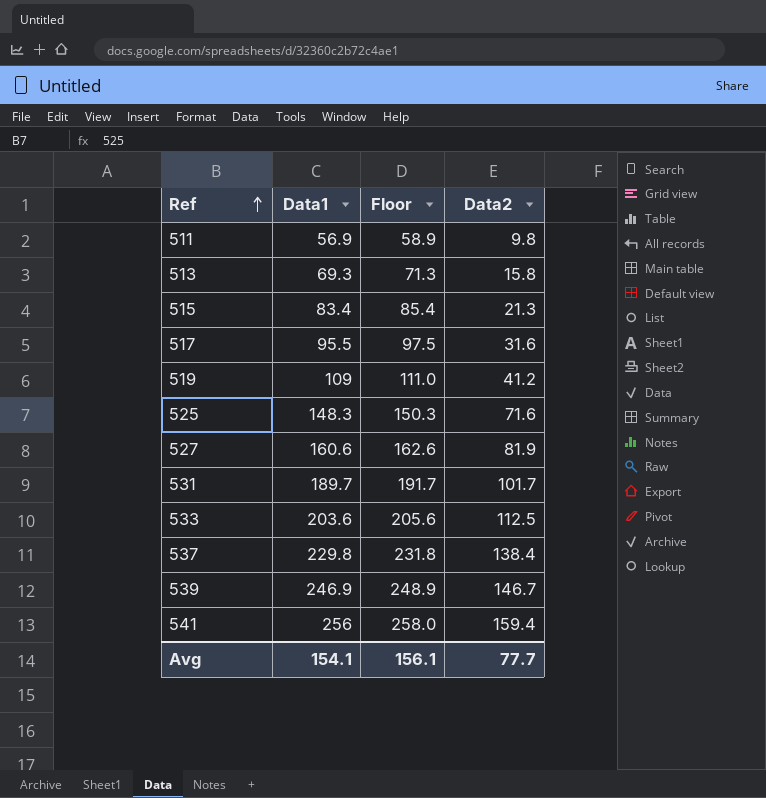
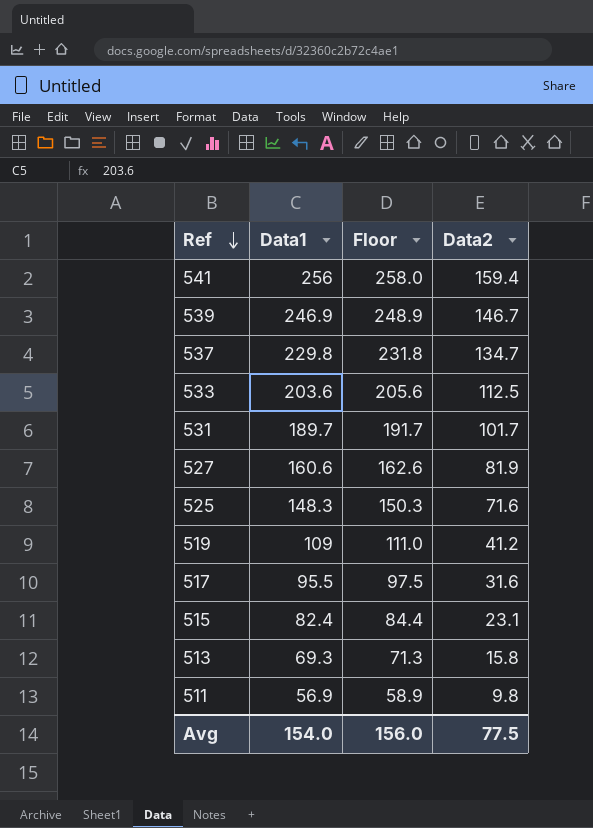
row order: Ref ascending -> Ref descending
537 | Data2: 138.4 -> 134.7
515 | Data1: 83.4 -> 82.4
515 | Floor: 85.4 -> 84.4
515 | Data2: 21.3 -> 23.1
Avg | Data1: 154.1 -> 154.0
Avg | Floor: 156.1 -> 156.0
Avg | Data2: 77.7 -> 77.5

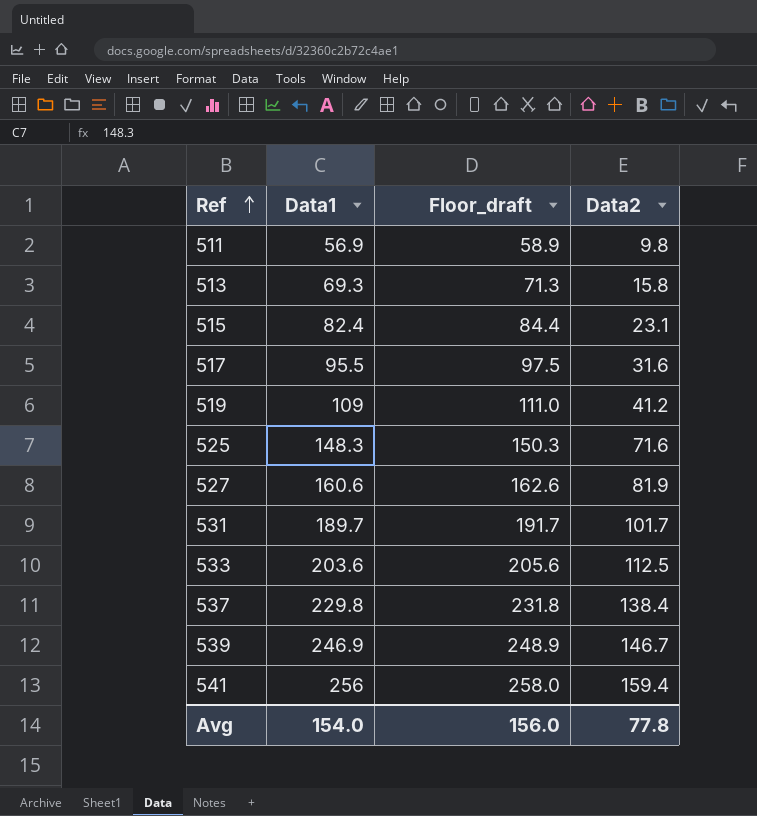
row order: Ref descending -> Ref ascending
column name: Floor -> Floor_draft
537 | Data2: 134.7 -> 138.4
Avg | Data2: 77.5 -> 77.8

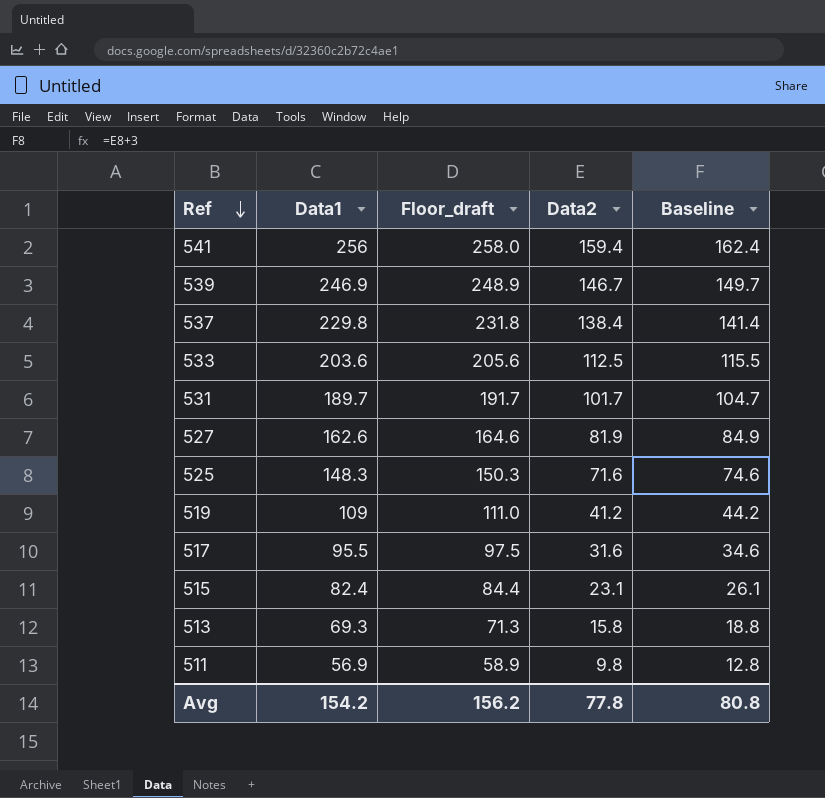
row order: Ref ascending -> Ref descending
column Baseline | formula: none -> [Data2] + 3
527 | Data1: 160.6 -> 162.6
527 | Floor_draft: 162.6 -> 164.6
Avg | Data1: 154.0 -> 154.2
Avg | Floor_draft: 156.0 -> 156.2

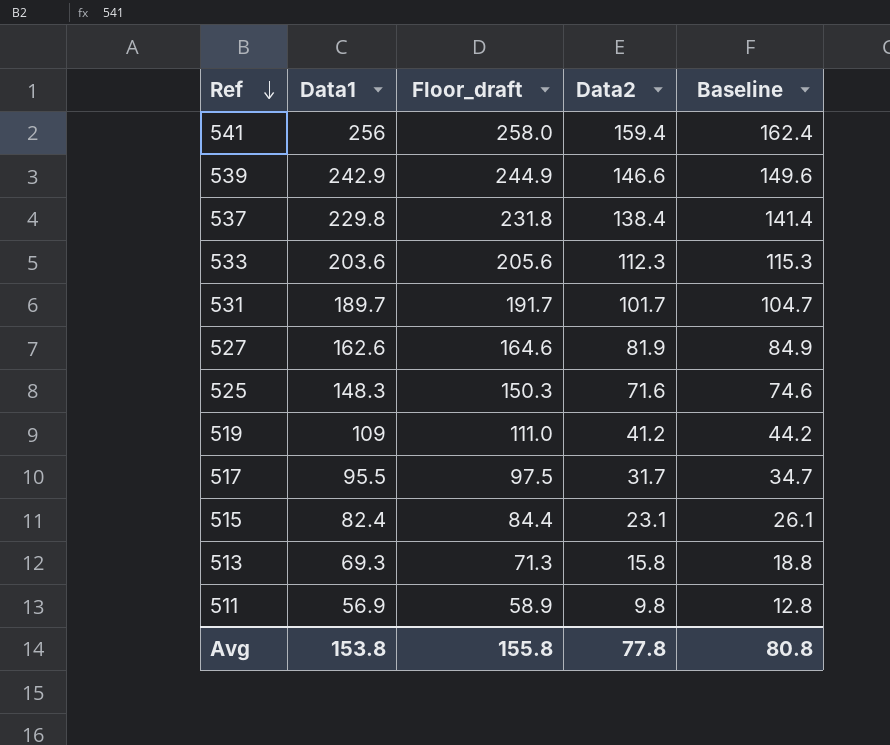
539 | Data1: 246.9 -> 242.9
539 | Floor_draft: 248.9 -> 244.9
539 | Data2: 146.7 -> 146.6
539 | Baseline: 149.7 -> 149.6
533 | Data2: 112.5 -> 112.3
533 | Baseline: 115.5 -> 115.3
517 | Data2: 31.6 -> 31.7
517 | Baseline: 34.6 -> 34.7
Avg | Data1: 154.2 -> 153.8
Avg | Floor_draft: 156.2 -> 155.8

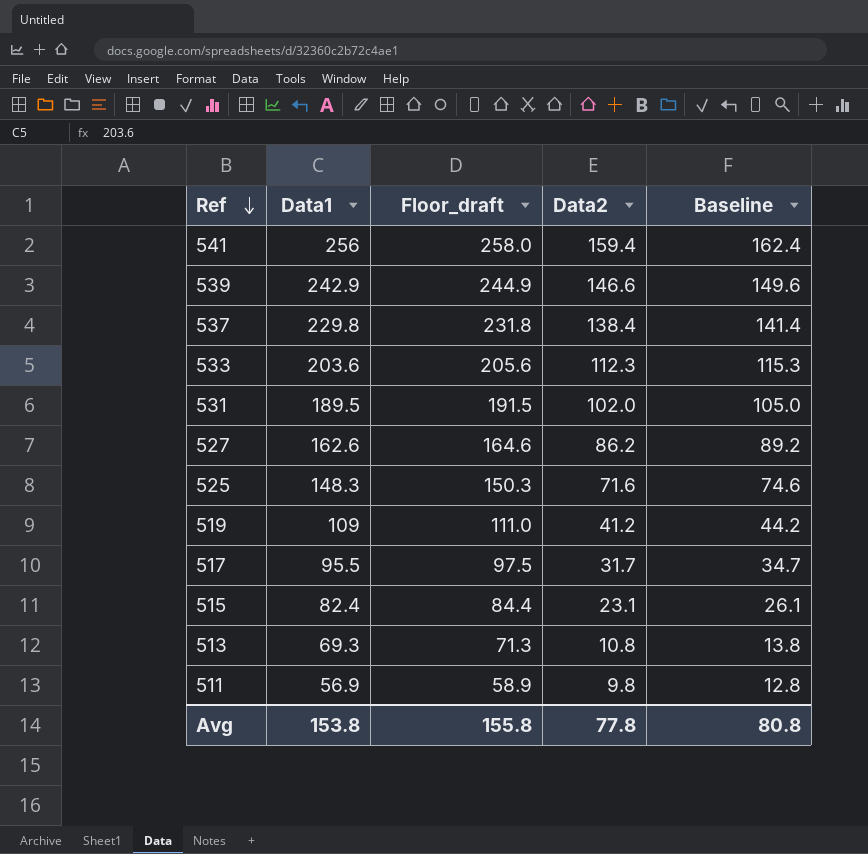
531 | Data1: 189.7 -> 189.5
531 | Floor_draft: 191.7 -> 191.5
531 | Data2: 101.7 -> 102.0
531 | Baseline: 104.7 -> 105.0
527 | Data2: 81.9 -> 86.2
527 | Baseline: 84.9 -> 89.2
513 | Data2: 15.8 -> 10.8
513 | Baseline: 18.8 -> 13.8

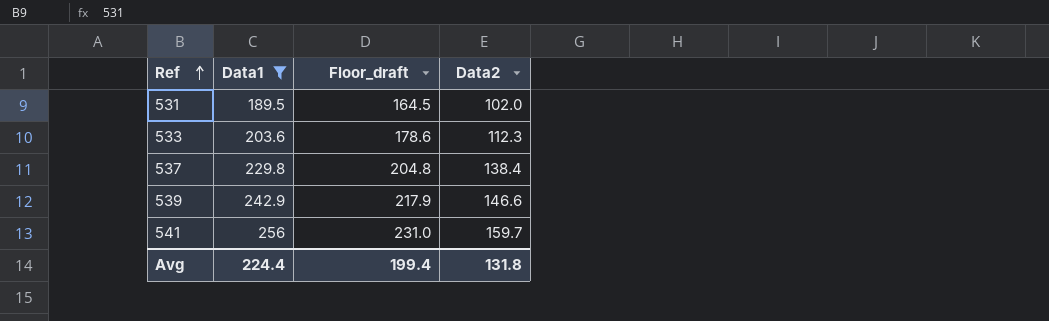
filter: none -> Data1 >= 189.5
row order: Ref descending -> Ref ascending
column Baseline | formula: [Data2] + 3 -> none
column Floor_draft | formula: [Data1] + 2 -> [Data1] - 25
541 | Data2: 159.4 -> 159.7
Avg | Data1: 153.8 -> 224.4
Avg | Floor_draft: 155.8 -> 199.4
Avg | Data2: 77.8 -> 131.8

